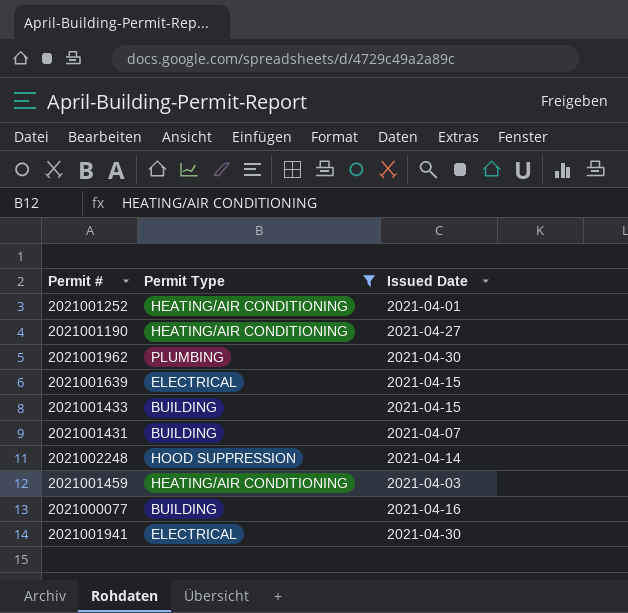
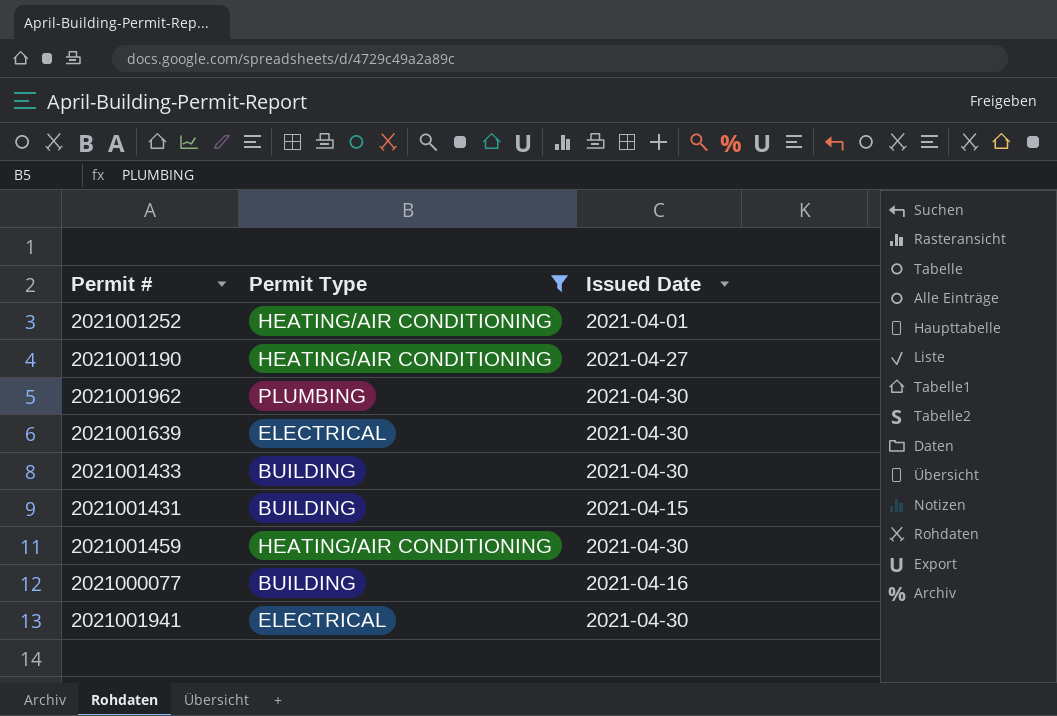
row 2021002248: HOOD SUPPRESSION | 2021-04-14 -> none
2021001639 | Issued Date: 2021-04-15 -> 2021-04-30
2021001433 | Issued Date: 2021-04-15 -> 2021-04-30
2021001431 | Issued Date: 2021-04-07 -> 2021-04-15
2021001459 | Issued Date: 2021-04-03 -> 2021-04-30

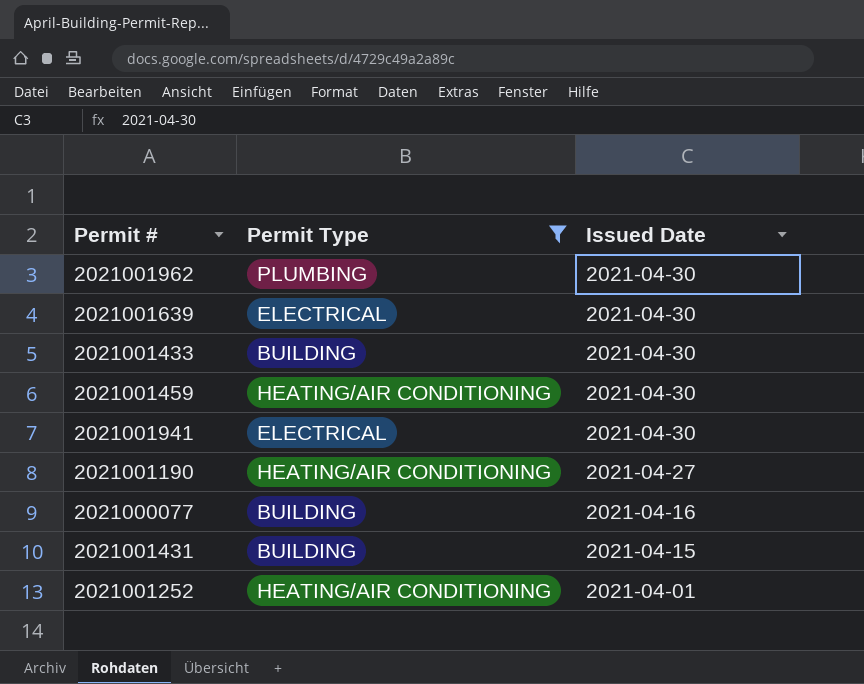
row order: none -> Issued Date descending

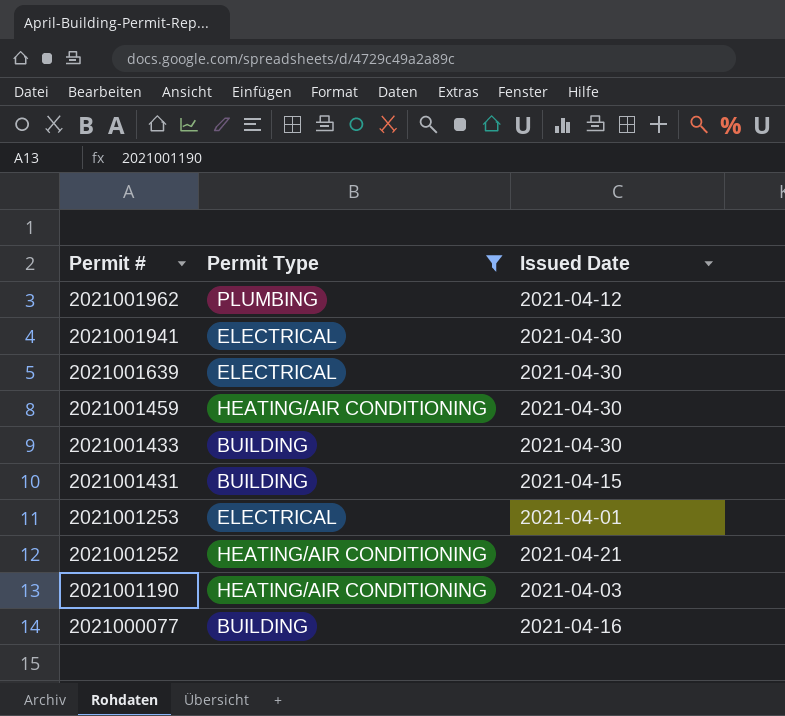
row order: Issued Date descending -> Permit # descending
2021001962 | Issued Date: 2021-04-30 -> 2021-04-12
row 2021001253: none -> ELECTRICAL | 2021-04-01
2021001252 | Issued Date: 2021-04-01 -> 2021-04-21
2021001190 | Issued Date: 2021-04-27 -> 2021-04-03

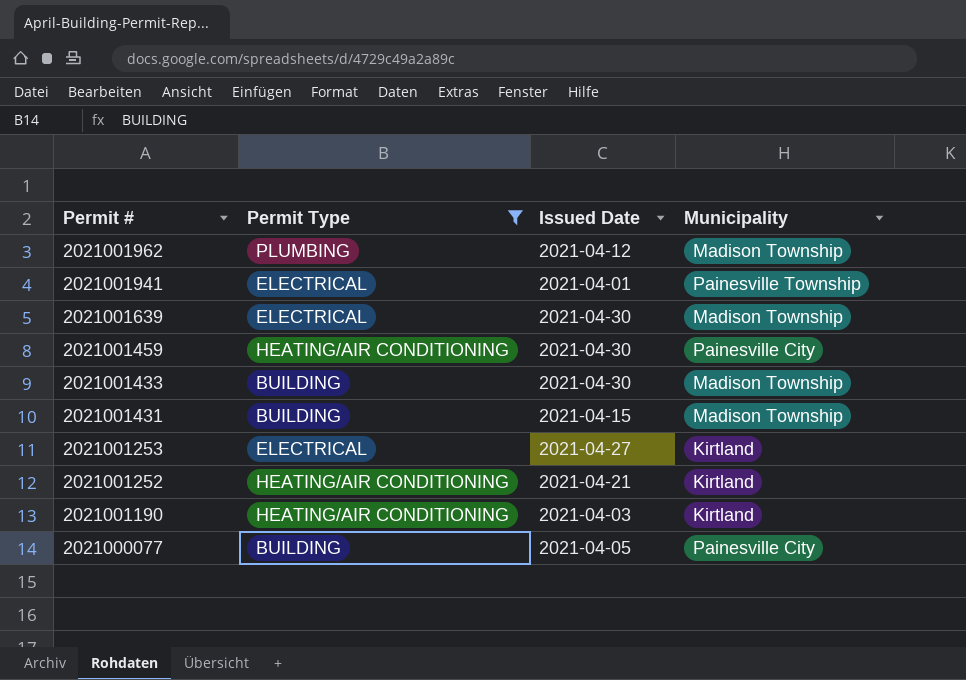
column Municipality | position: none -> 4
2021001941 | Issued Date: 2021-04-30 -> 2021-04-01
2021001253 | Issued Date: 2021-04-01 -> 2021-04-27
2021000077 | Issued Date: 2021-04-16 -> 2021-04-05

